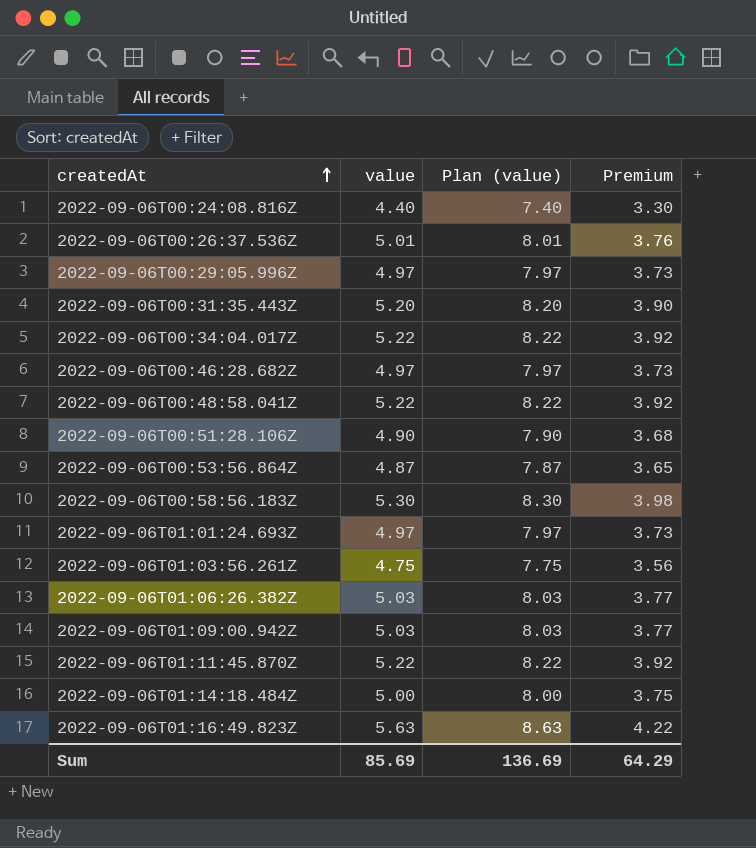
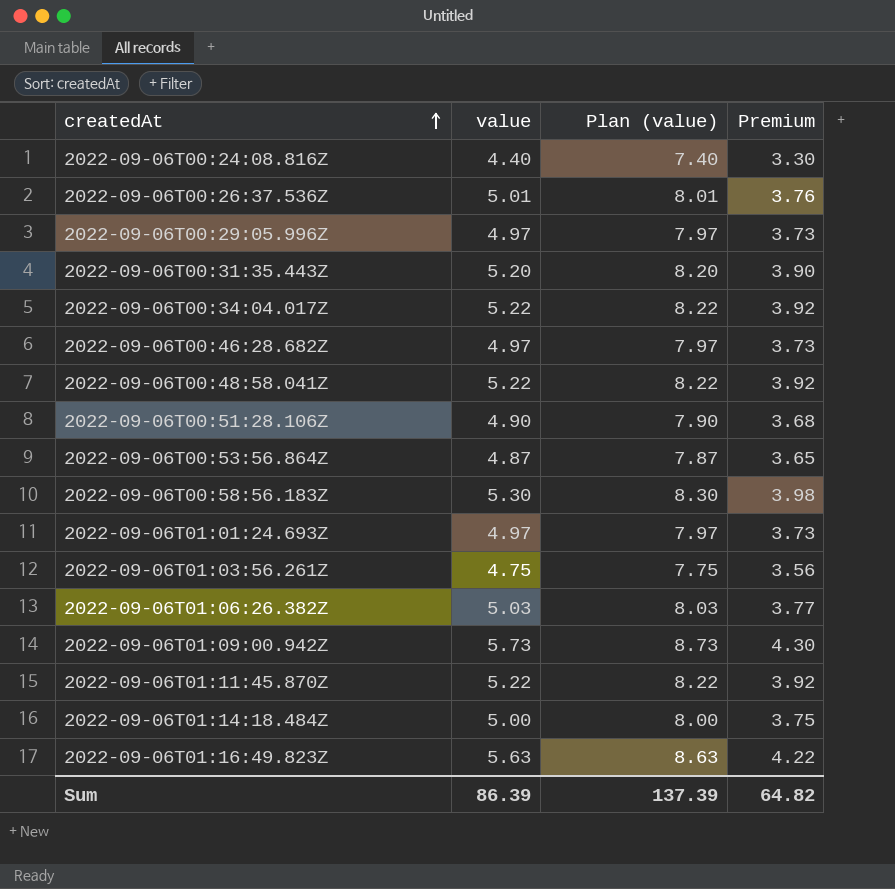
2022-09-06T01:09:00.942Z | value: 5.03 -> 5.73
2022-09-06T01:09:00.942Z | Plan (value): 8.03 -> 8.73
2022-09-06T01:09:00.942Z | Premium: 3.77 -> 4.30
Sum | value: 85.69 -> 86.39
Sum | Plan (value): 136.69 -> 137.39
Sum | Premium: 64.29 -> 64.82

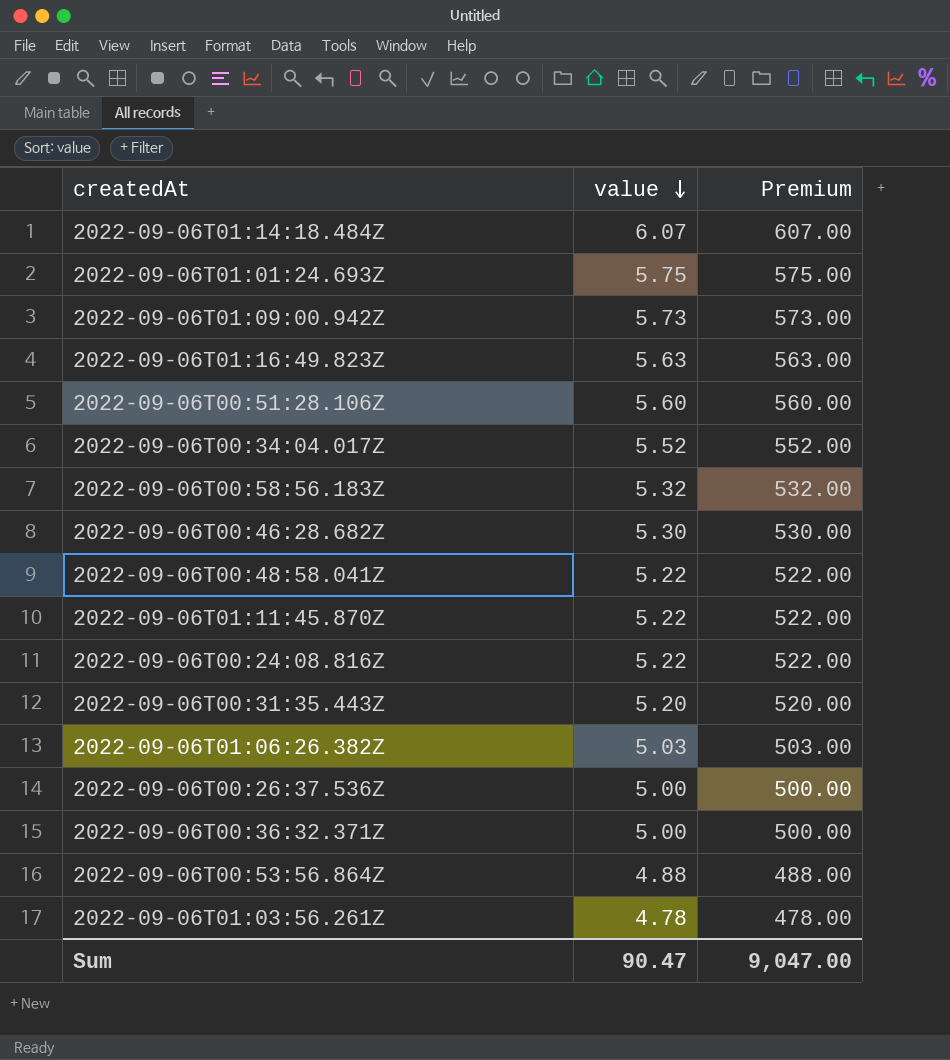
row order: createdAt ascending -> value descending
column Plan (value) | formula: [value] + 3 -> none
column Premium | formula: [value] * 0.75 -> [value] * 100
row 2022-09-06T00:29:05.996Z: 4.97 | 7.97 | 3.73 -> none
2022-09-06T01:14:18.484Z | value: 5.00 -> 6.07
2022-09-06T01:01:24.693Z | value: 4.97 -> 5.75
2022-09-06T00:51:28.106Z | value: 4.90 -> 5.60
2022-09-06T00:34:04.017Z | value: 5.22 -> 5.52
2022-09-06T00:58:56.183Z | value: 5.30 -> 5.32
2022-09-06T00:46:28.682Z | value: 4.97 -> 5.30
2022-09-06T00:24:08.816Z | value: 4.40 -> 5.22
2022-09-06T00:26:37.536Z | value: 5.01 -> 5.00
row 2022-09-06T00:36:32.371Z: none -> 5.00 | 500.00
2022-09-06T00:53:56.864Z | value: 4.87 -> 4.88
2022-09-06T01:03:56.261Z | value: 4.75 -> 4.78
Sum | value: 86.39 -> 90.47
Sum | Premium: 64.82 -> 9,047.00

